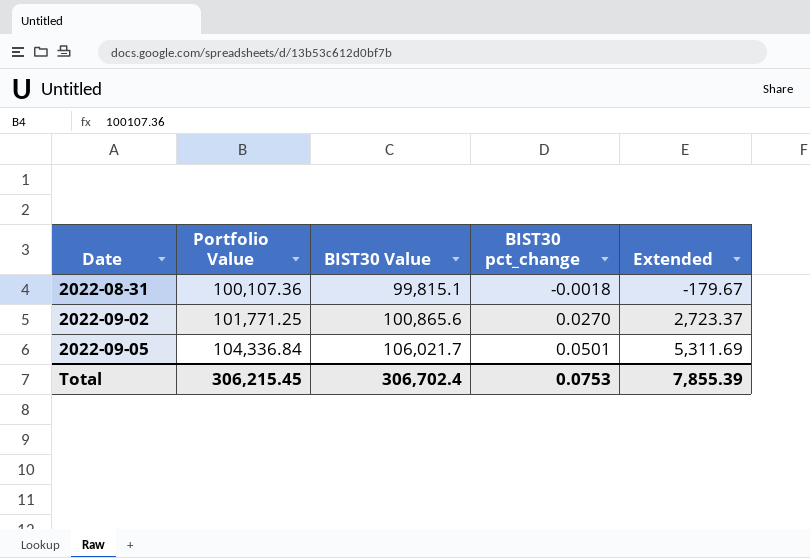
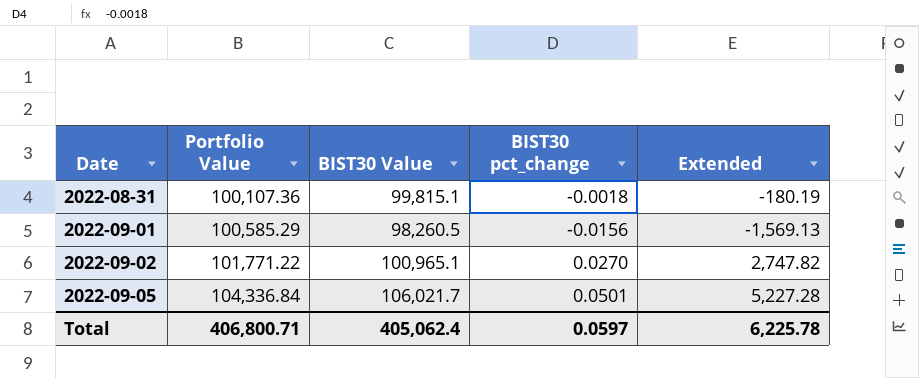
column Extended | formula: [BIST30 Value] * [BIST30 pct_change] -> [Portfolio Value] * [BIST30 pct_change]
row 2022-09-01: none -> 100,585.29 | 98,260.5 | -0.0156 | -1,569.13
2022-09-02 | Portfolio Value: 101,771.25 -> 101,771.22
2022-09-02 | BIST30 Value: 100,865.6 -> 100,965.1
Total | Portfolio Value: 306,215.45 -> 406,800.71
Total | BIST30 Value: 306,702.4 -> 405,062.4
Total | BIST30 pct_change: 0.0753 -> 0.0597
Total | Extended: 7,855.39 -> 6,225.78

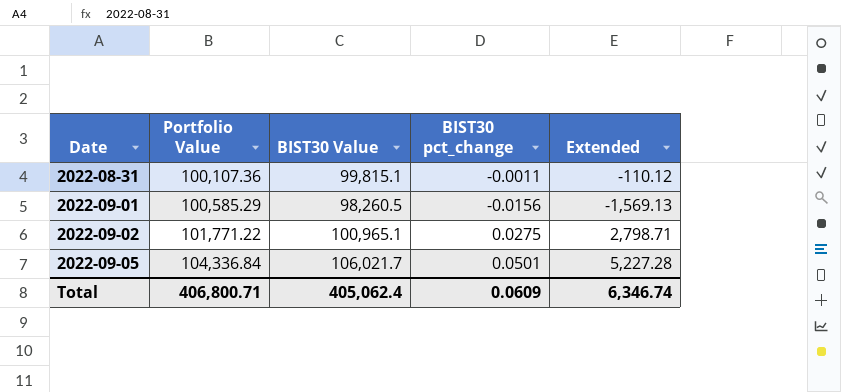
2022-08-31 | BIST30 pct_change: -0.0018 -> -0.0011
2022-08-31 | Extended: -180.19 -> -110.12
2022-09-02 | BIST30 pct_change: 0.0270 -> 0.0275
2022-09-02 | Extended: 2,747.82 -> 2,798.71
Total | BIST30 pct_change: 0.0597 -> 0.0609
Total | Extended: 6,225.78 -> 6,346.74

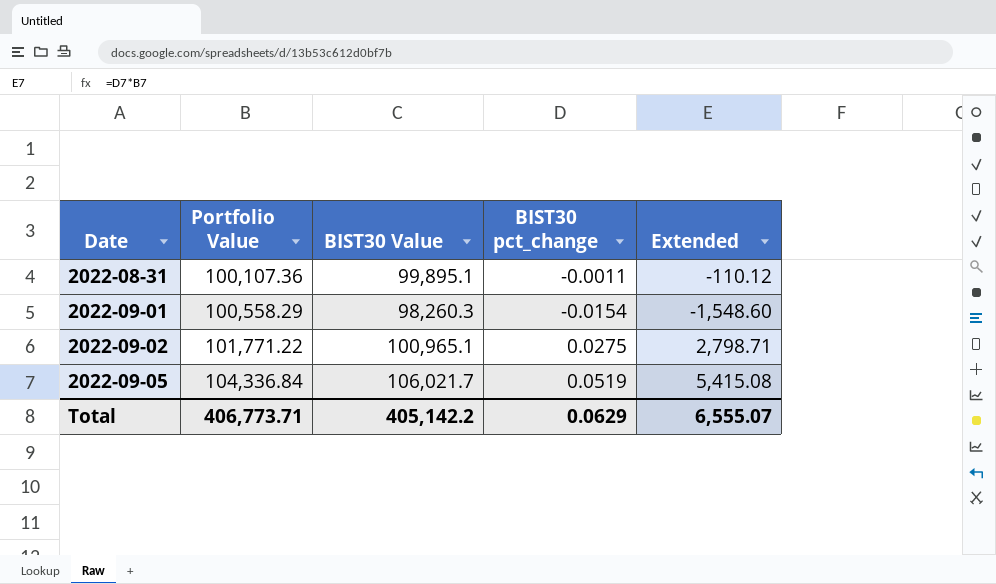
2022-08-31 | BIST30 Value: 99,815.1 -> 99,895.1
2022-09-01 | Portfolio Value: 100,585.29 -> 100,558.29
2022-09-01 | BIST30 Value: 98,260.5 -> 98,260.3
2022-09-01 | BIST30 pct_change: -0.0156 -> -0.0154
2022-09-01 | Extended: -1,569.13 -> -1,548.60
2022-09-05 | BIST30 pct_change: 0.0501 -> 0.0519
2022-09-05 | Extended: 5,227.28 -> 5,415.08
Total | Portfolio Value: 406,800.71 -> 406,773.71
Total | BIST30 Value: 405,062.4 -> 405,142.2
Total | BIST30 pct_change: 0.0609 -> 0.0629
Total | Extended: 6,346.74 -> 6,555.07

